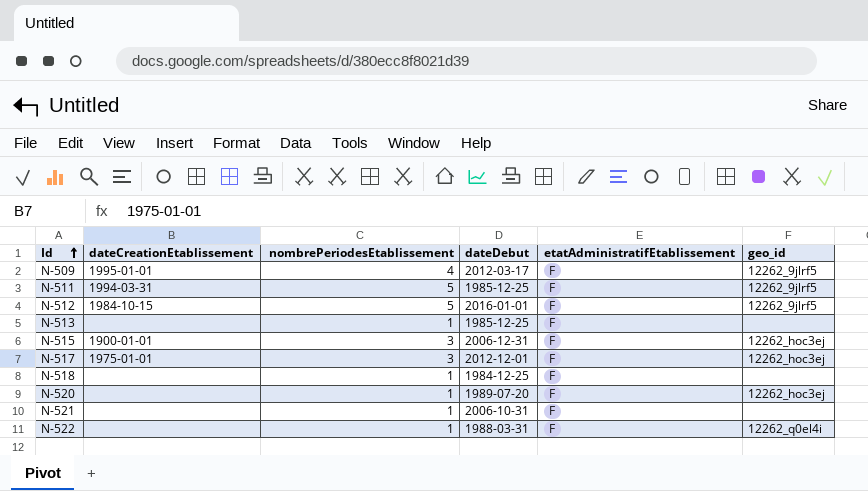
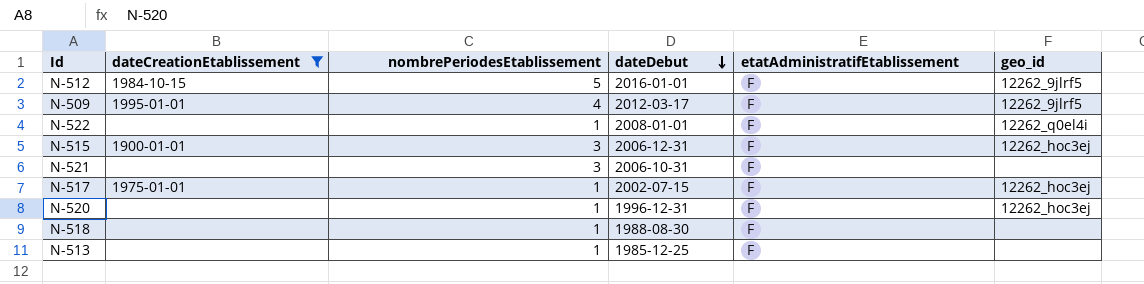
filter: none -> dateCreationEtablissement != 1994-03-31
row order: Id ascending -> dateDebut descending
N-522 | dateDebut: 1988-03-31 -> 2008-01-01
N-521 | nombrePeriodesEtablissement: 1 -> 3
N-517 | nombrePeriodesEtablissement: 3 -> 1
N-517 | dateDebut: 2012-12-01 -> 2002-07-15
N-520 | dateDebut: 1989-07-20 -> 1996-12-31
N-518 | dateDebut: 1984-12-25 -> 1988-08-30

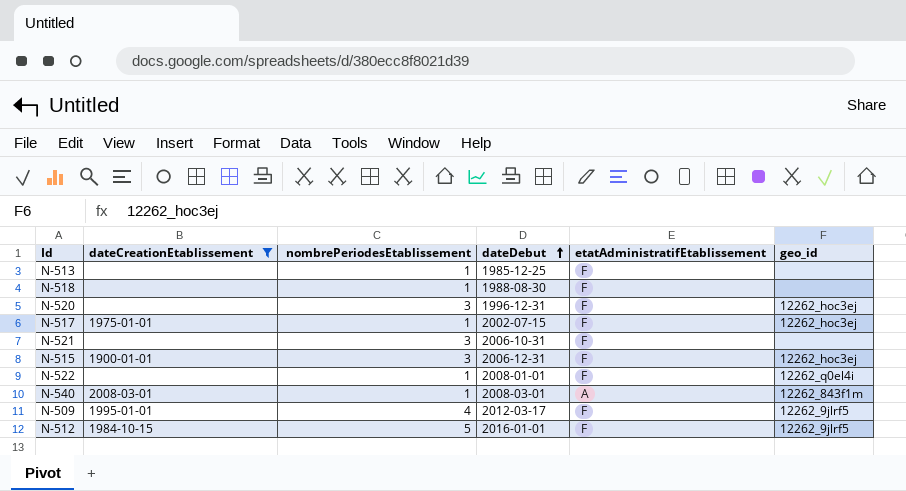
row order: dateDebut descending -> dateDebut ascending
N-520 | nombrePeriodesEtablissement: 1 -> 3
row N-540: none -> 2008-03-01 | 1 | 2008-03-01 | A | 12262_843f1m

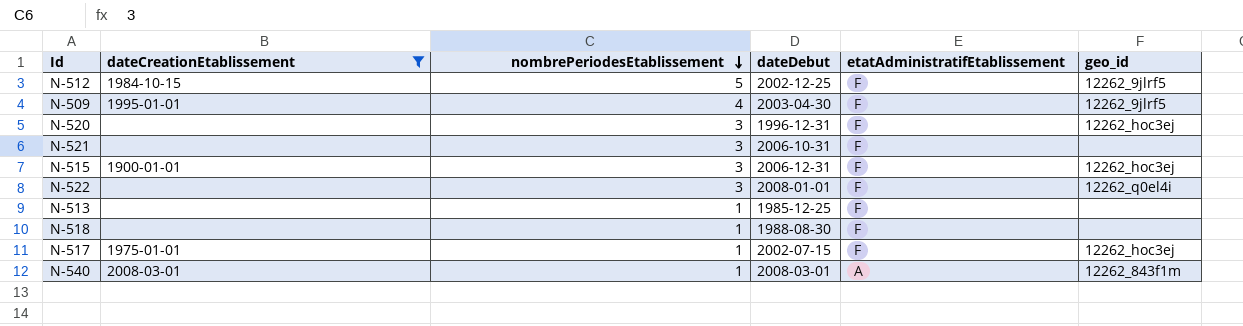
row order: dateDebut ascending -> nombrePeriodesEtablissement descending
N-512 | dateDebut: 2016-01-01 -> 2002-12-25
N-509 | dateDebut: 2012-03-17 -> 2003-04-30
N-522 | nombrePeriodesEtablissement: 1 -> 3

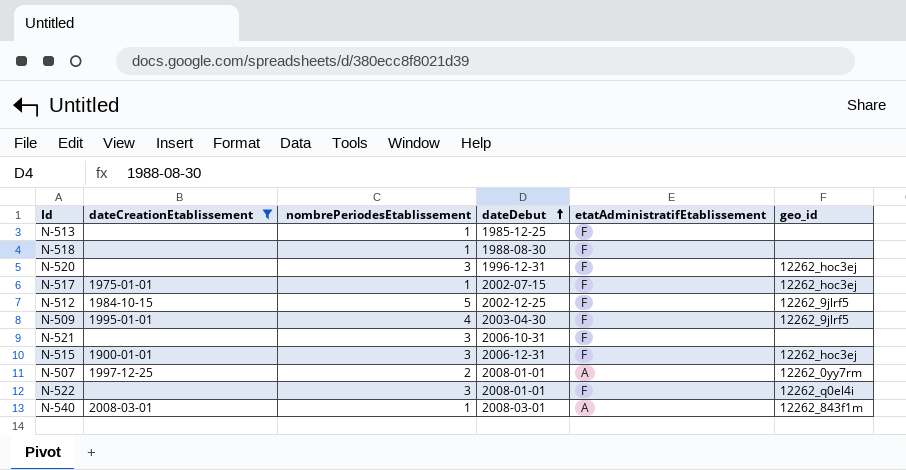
row order: nombrePeriodesEtablissement descending -> dateDebut ascending
row N-507: none -> 1997-12-25 | 2 | 2008-01-01 | A | 12262_0yy7rm

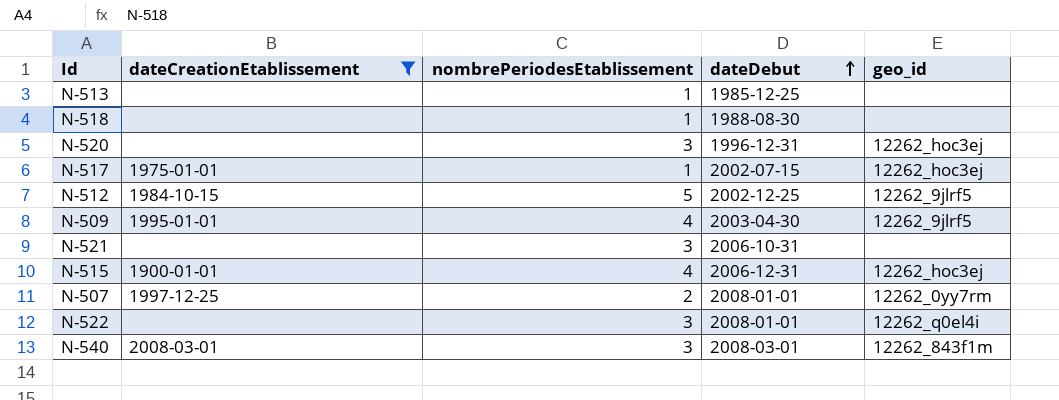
column etatAdministratifEtablissement | position: 5 -> none
N-515 | nombrePeriodesEtablissement: 3 -> 4
N-540 | nombrePeriodesEtablissement: 1 -> 3

